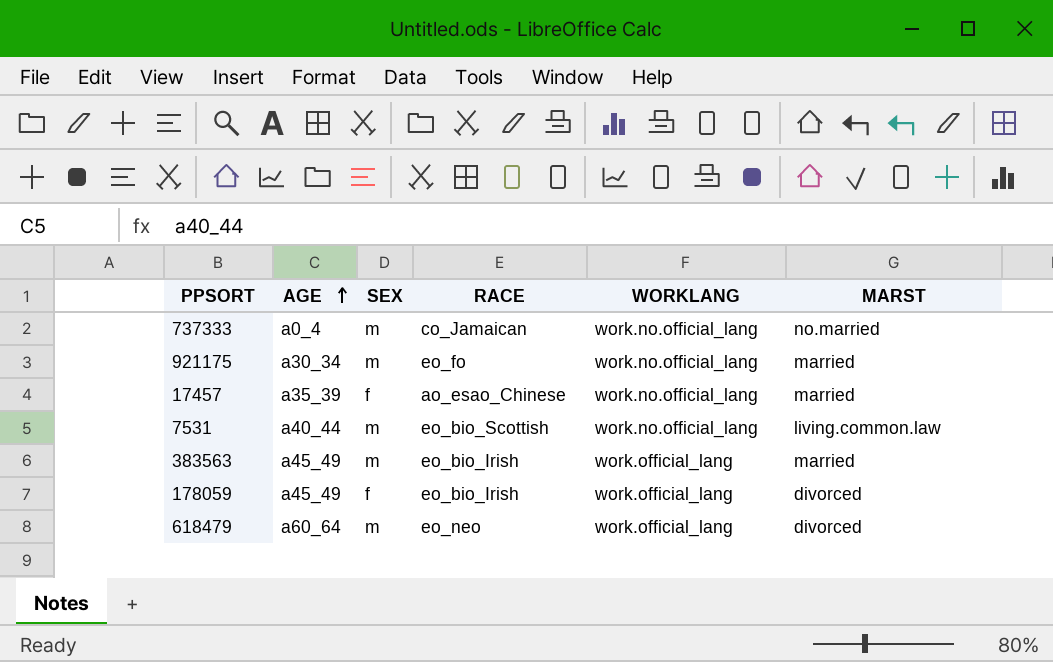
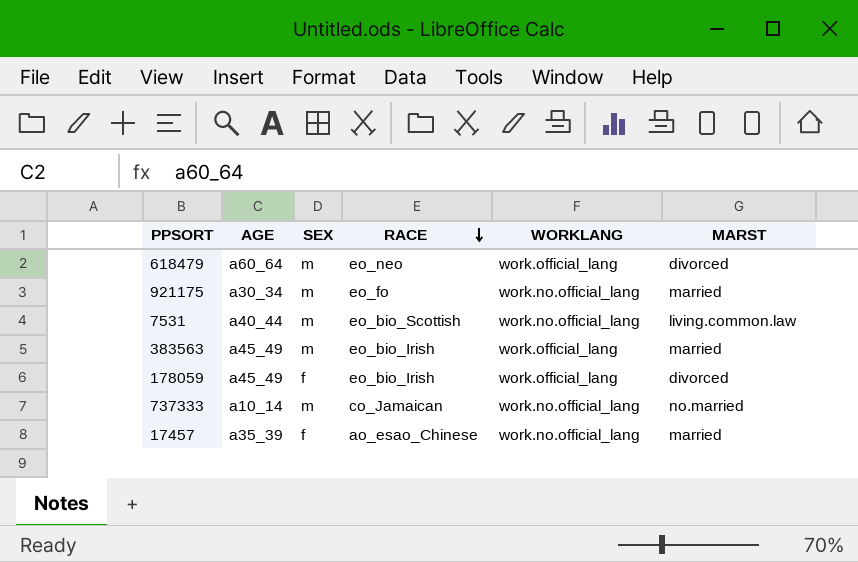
row order: AGE ascending -> RACE descending
737333 | AGE: a0_4 -> a10_14

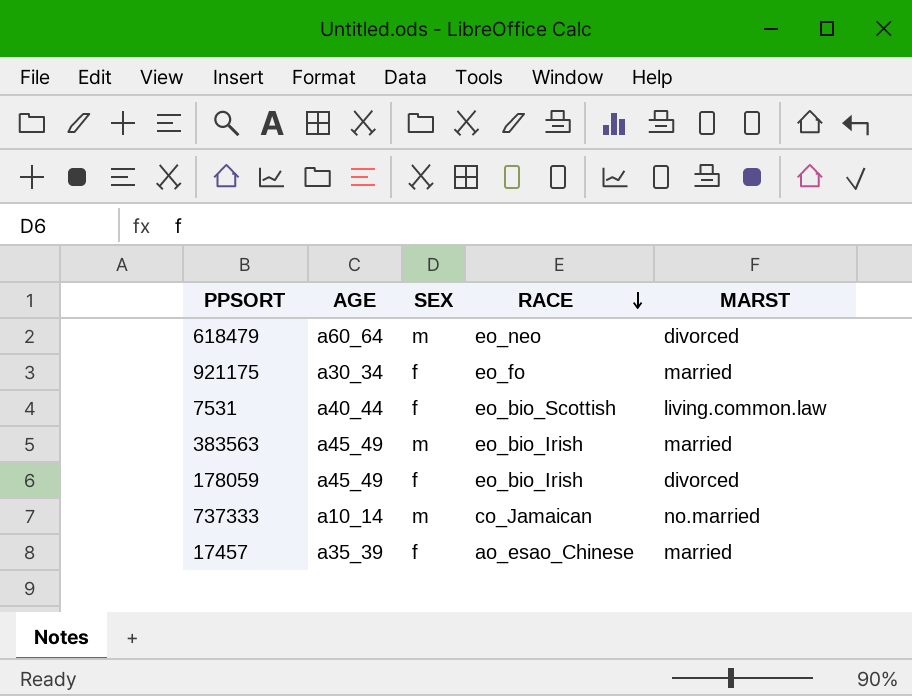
column WORKLANG | position: 5 -> none
921175 | SEX: m -> f
7531 | SEX: m -> f

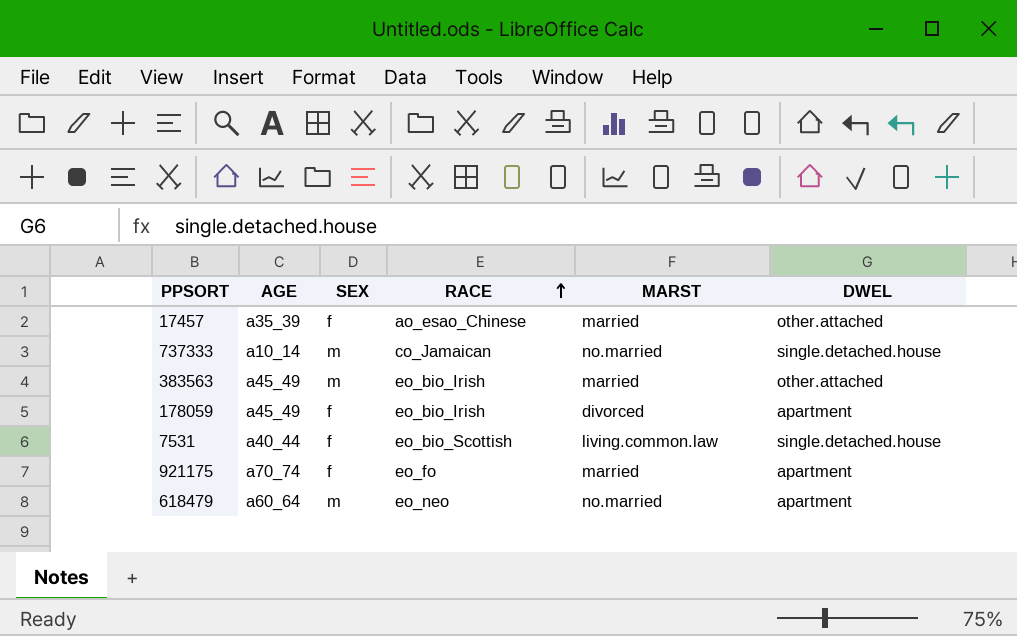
row order: RACE descending -> RACE ascending
column DWEL | position: none -> 6
921175 | AGE: a30_34 -> a70_74
618479 | MARST: divorced -> no.married

